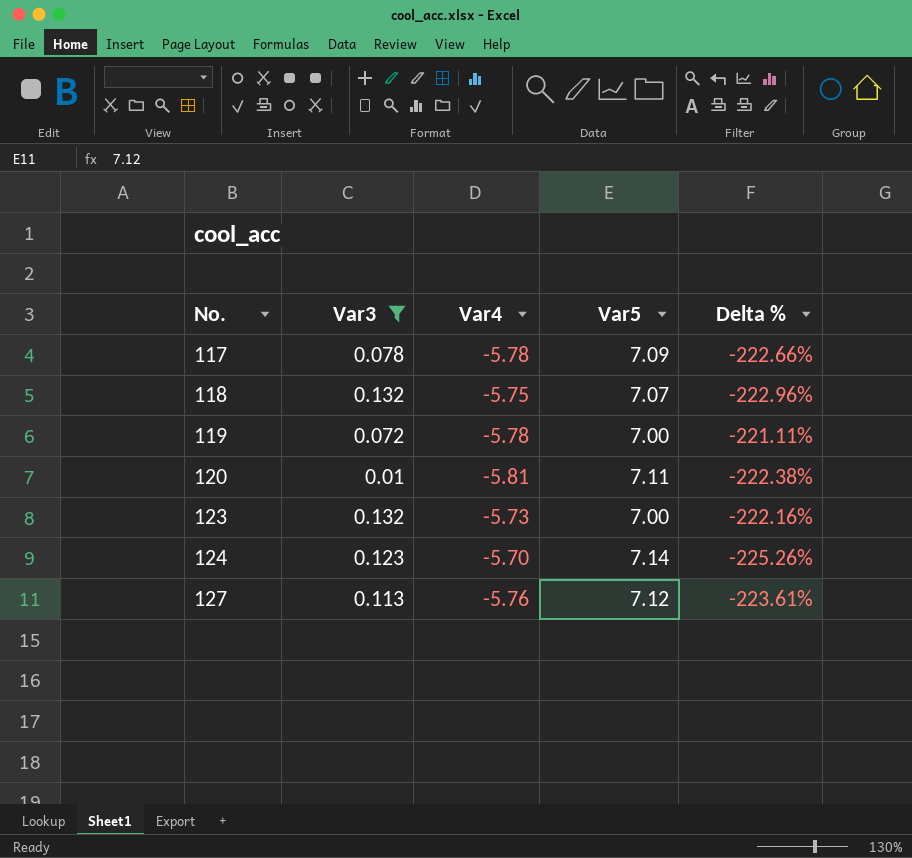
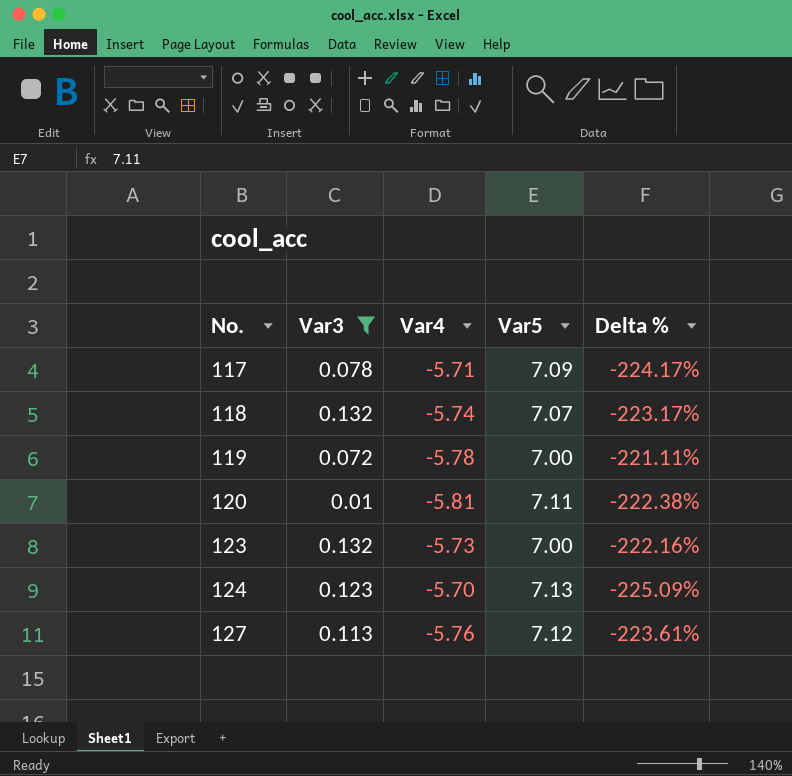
117 | Var4: -5.78 -> -5.71
117 | Delta %: -222.66% -> -224.17%
118 | Var4: -5.75 -> -5.74
118 | Delta %: -222.96% -> -223.17%
124 | Var5: 7.14 -> 7.13
124 | Delta %: -225.26% -> -225.09%

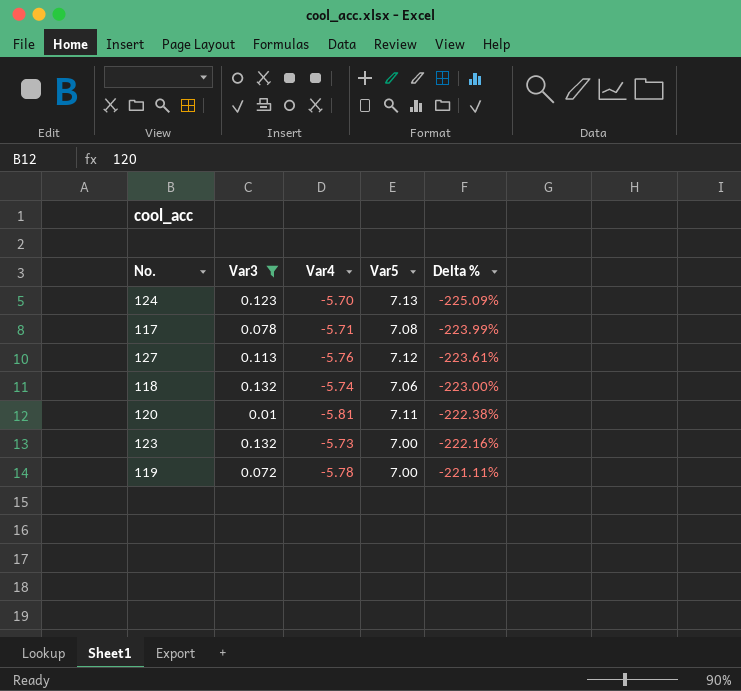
row order: No. ascending -> Delta % ascending
117 | Var5: 7.09 -> 7.08
117 | Delta %: -224.17% -> -223.99%
118 | Var5: 7.07 -> 7.06
118 | Delta %: -223.17% -> -223.00%

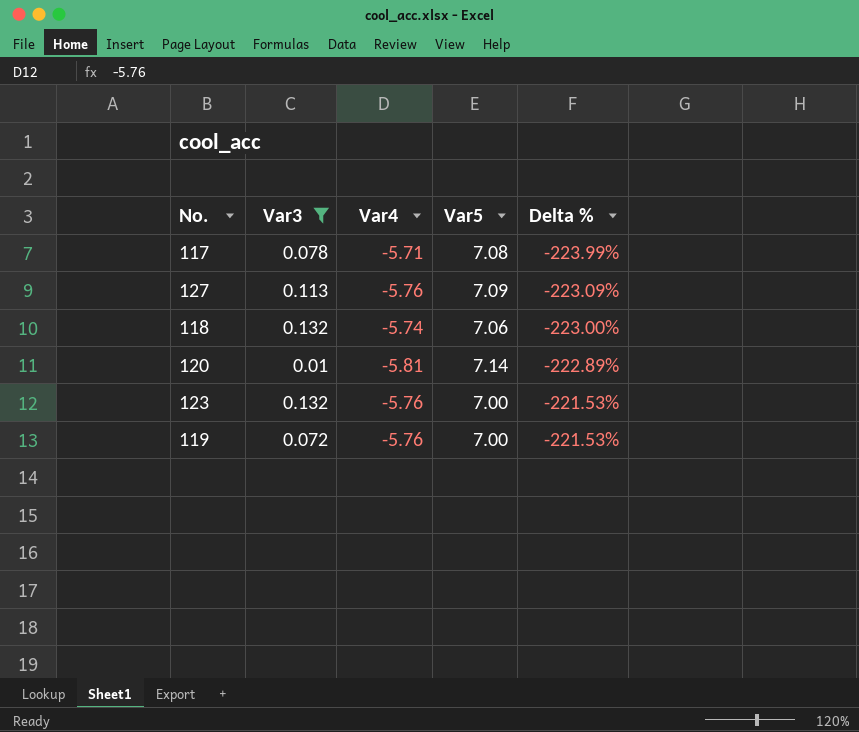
row 124: 0.123 | -5.70 | 7.13 | -225.09% -> none
127 | Var5: 7.12 -> 7.09
127 | Delta %: -223.61% -> -223.09%
120 | Var5: 7.11 -> 7.14
120 | Delta %: -222.38% -> -222.89%
123 | Var4: -5.73 -> -5.76
123 | Delta %: -222.16% -> -221.53%
119 | Var4: -5.78 -> -5.76
119 | Delta %: -221.11% -> -221.53%

